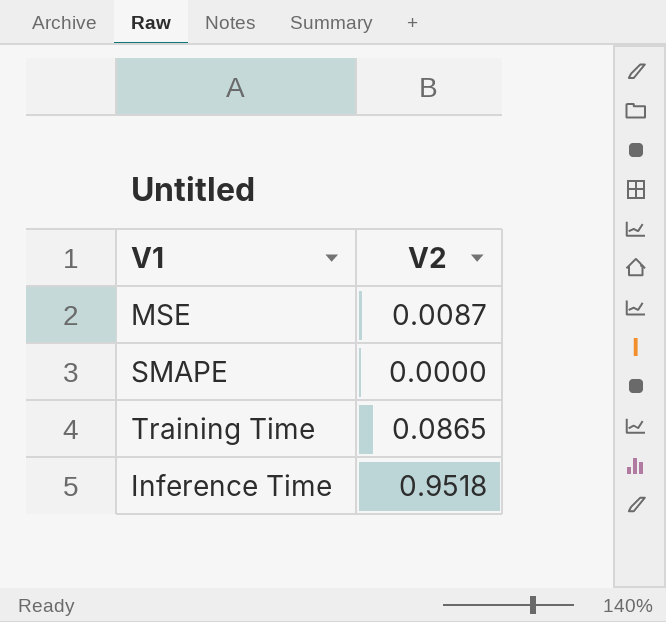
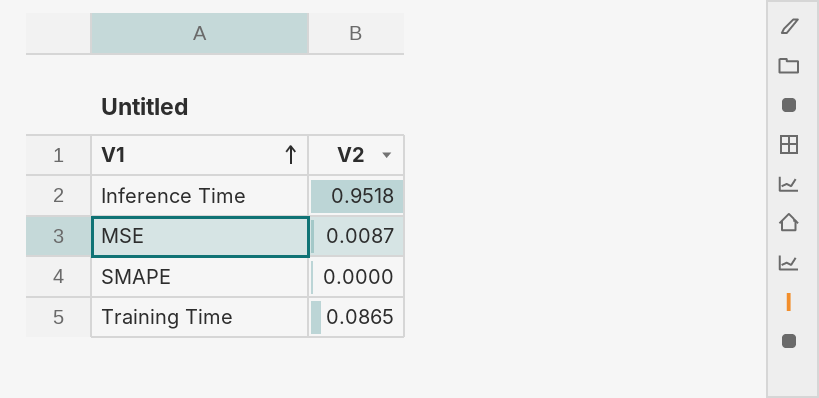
row order: none -> V1 ascending

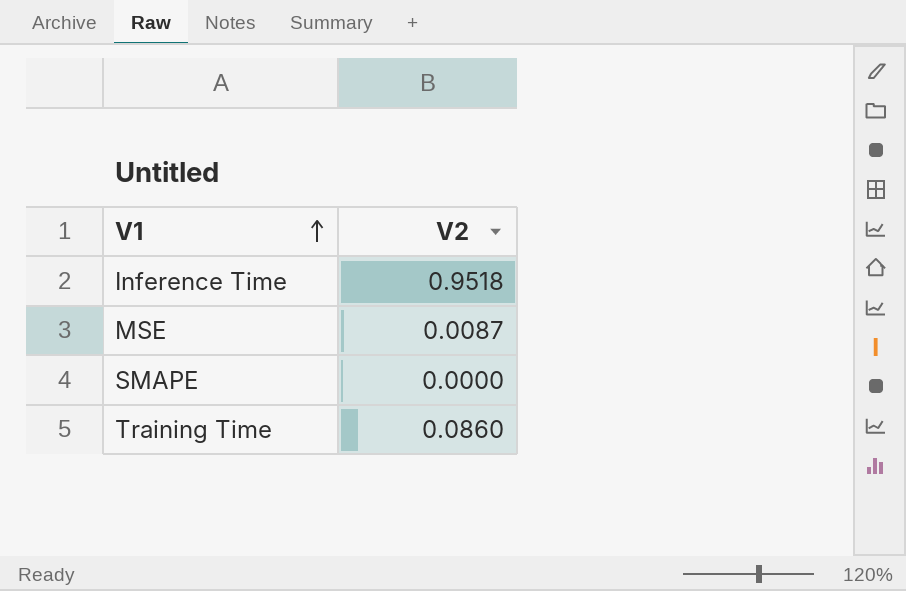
Training Time | V2: 0.0865 -> 0.0860

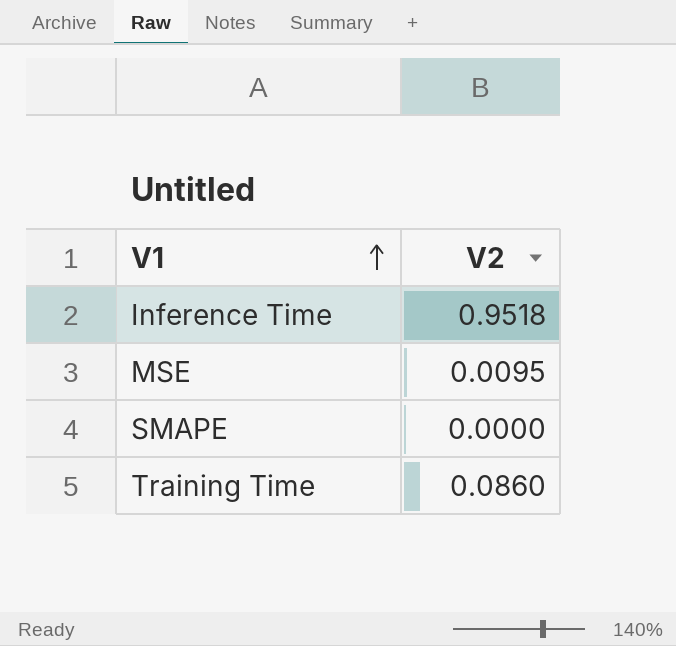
MSE | V2: 0.0087 -> 0.0095

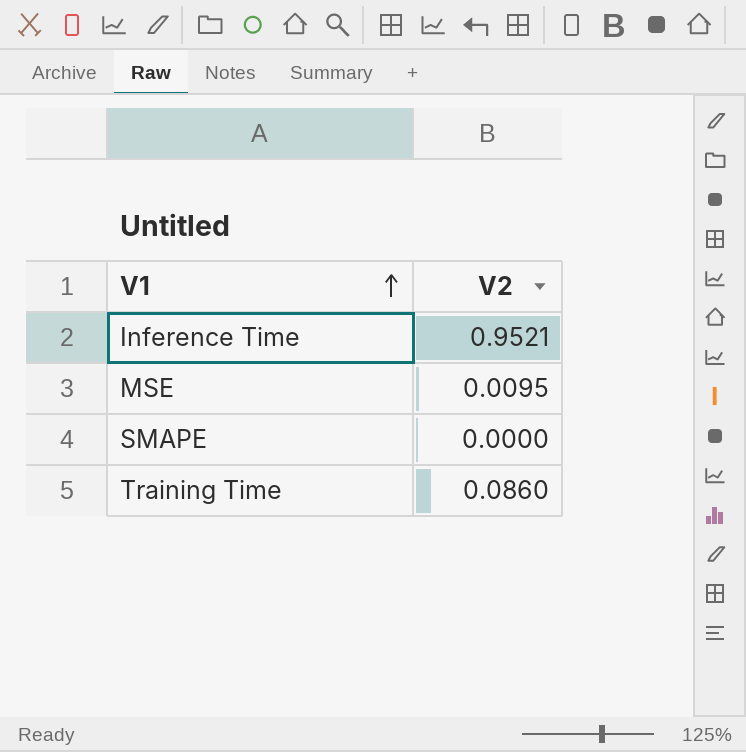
Inference Time | V2: 0.9518 -> 0.9521

